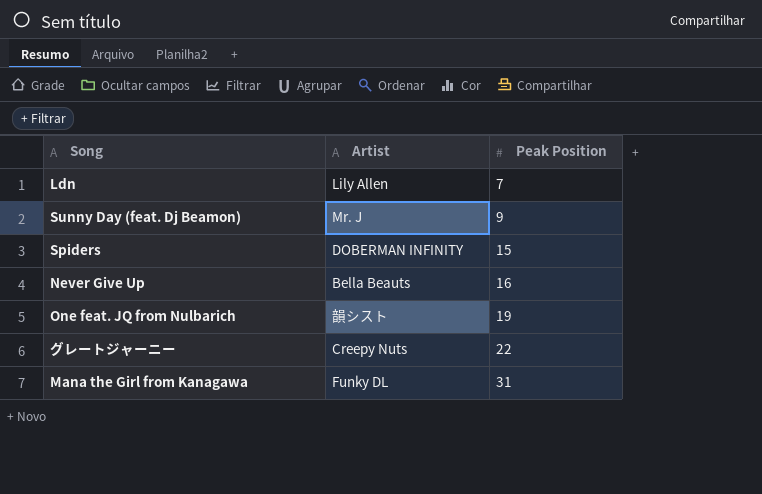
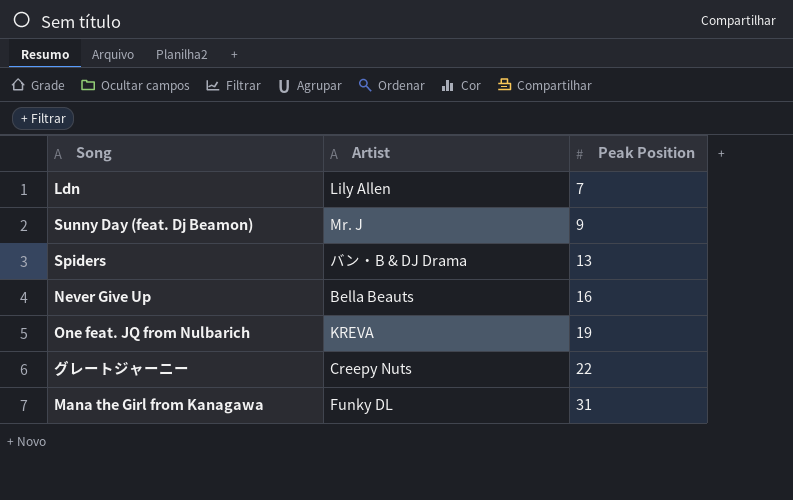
Spiders | Artist: DOBERMAN INFINITY -> バン・B & DJ Drama
Spiders | Peak Position: 15 -> 13
One feat. JQ from Nulbarich | Artist: 韻シスト -> KREVA

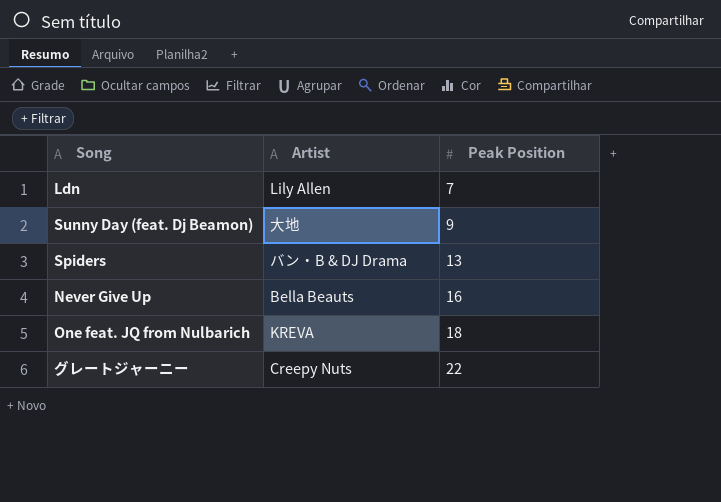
row Mana the Girl from Kanagawa: Funky DL | 31 -> none
Sunny Day (feat. Dj Beamon) | Artist: Mr. J -> 大地
One feat. JQ from Nulbarich | Peak Position: 19 -> 18

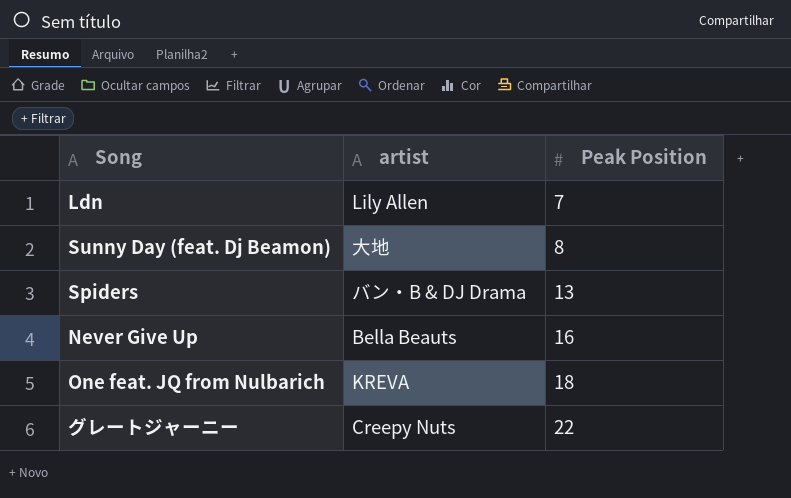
column name: Artist -> artist
Sunny Day (feat. Dj Beamon) | Peak Position: 9 -> 8

